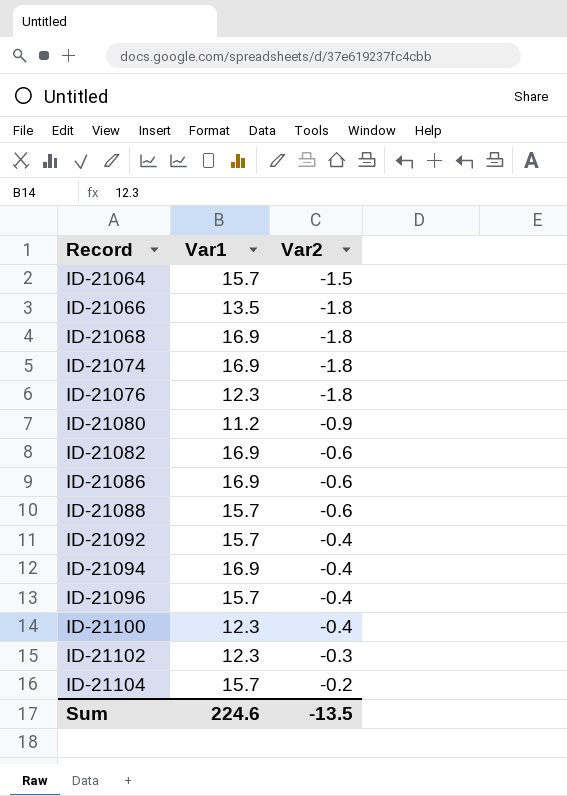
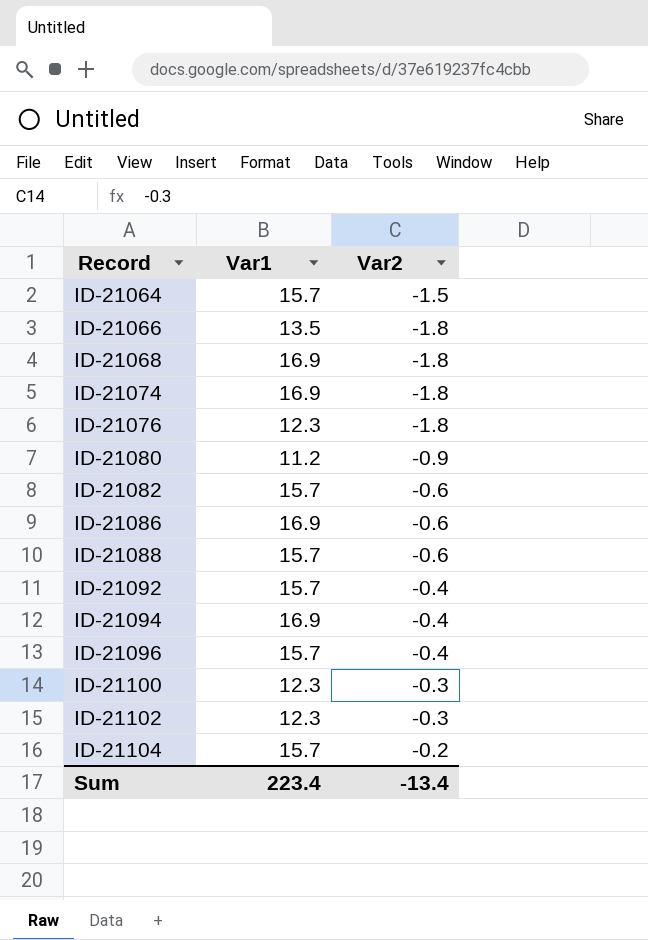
ID-21082 | Var1: 16.9 -> 15.7
ID-21100 | Var2: -0.4 -> -0.3
Sum | Var1: 224.6 -> 223.4
Sum | Var2: -13.5 -> -13.4

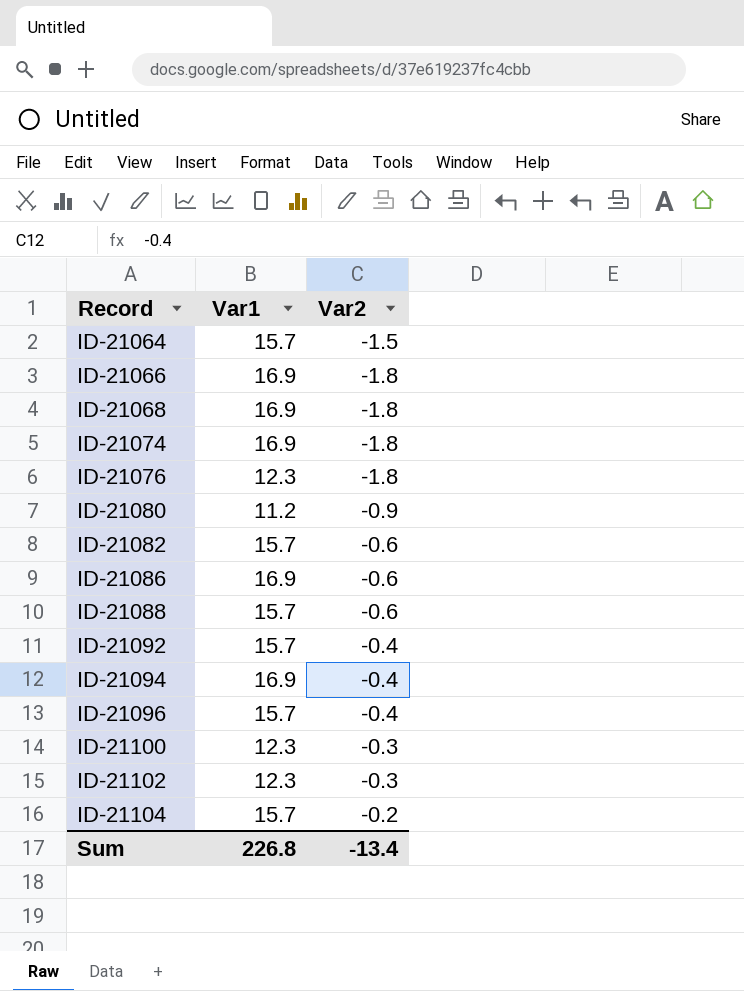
ID-21066 | Var1: 13.5 -> 16.9
Sum | Var1: 223.4 -> 226.8

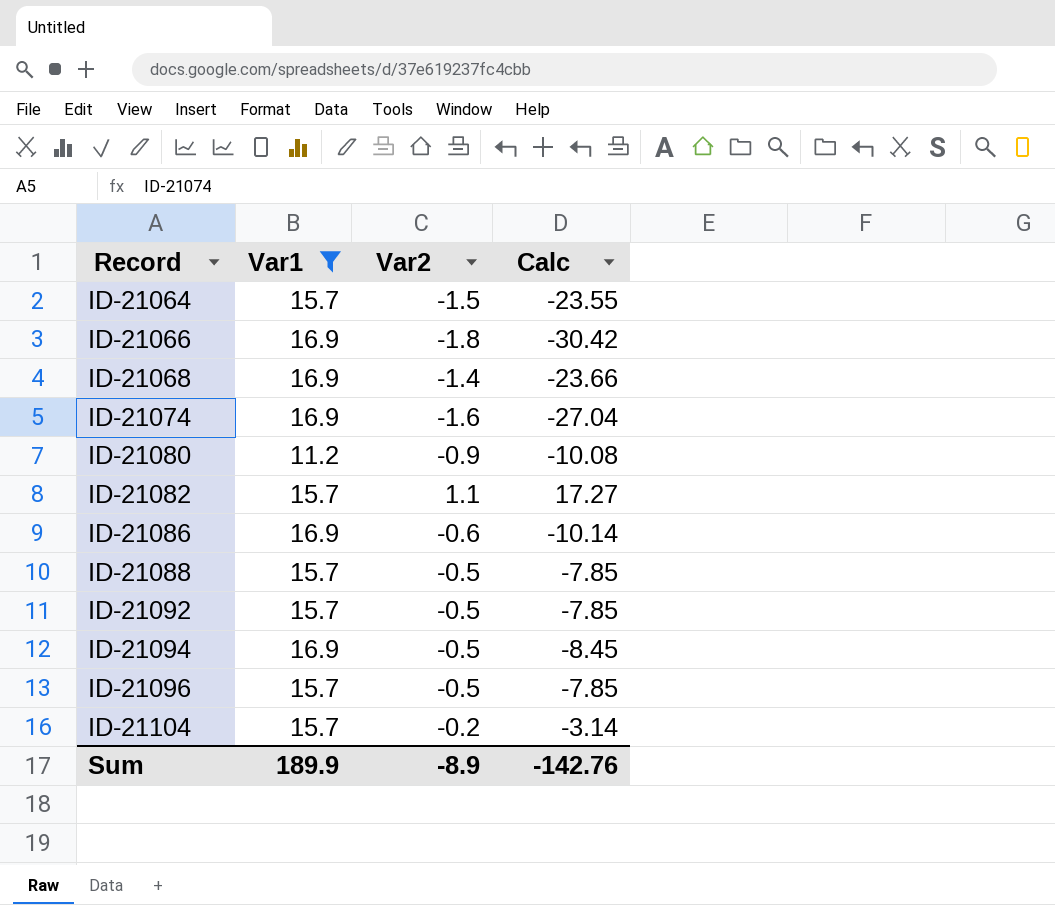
filter: none -> Var1 != 12.3
column Calc | formula: none -> [Var1] * [Var2]
ID-21068 | Var2: -1.8 -> -1.4
ID-21074 | Var2: -1.8 -> -1.6
ID-21082 | Var2: -0.6 -> 1.1
ID-21088 | Var2: -0.6 -> -0.5
ID-21092 | Var2: -0.4 -> -0.5
ID-21094 | Var2: -0.4 -> -0.5
ID-21096 | Var2: -0.4 -> -0.5
Sum | Var1: 226.8 -> 189.9
Sum | Var2: -13.4 -> -8.9

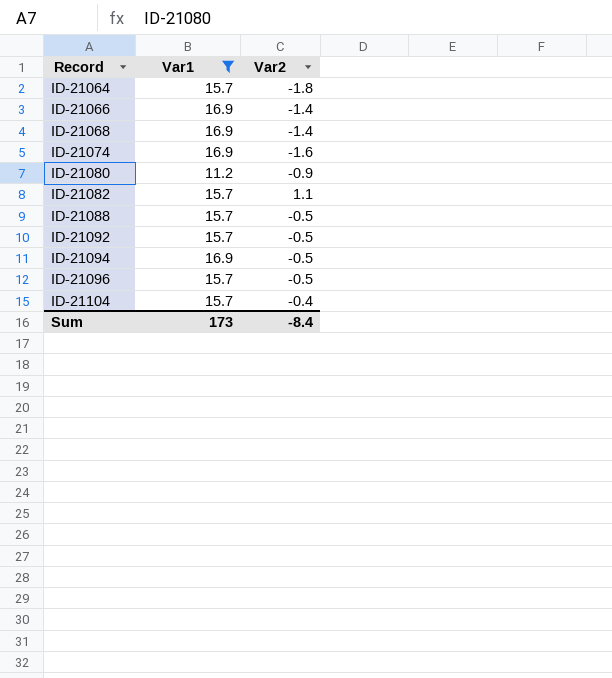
column Calc | formula: [Var1] * [Var2] -> none
row ID-21086: 16.9 | -0.6 | -10.14 -> none
ID-21064 | Var2: -1.5 -> -1.8
ID-21066 | Var2: -1.8 -> -1.4
ID-21104 | Var2: -0.2 -> -0.4
Sum | Var1: 189.9 -> 173
Sum | Var2: -8.9 -> -8.4

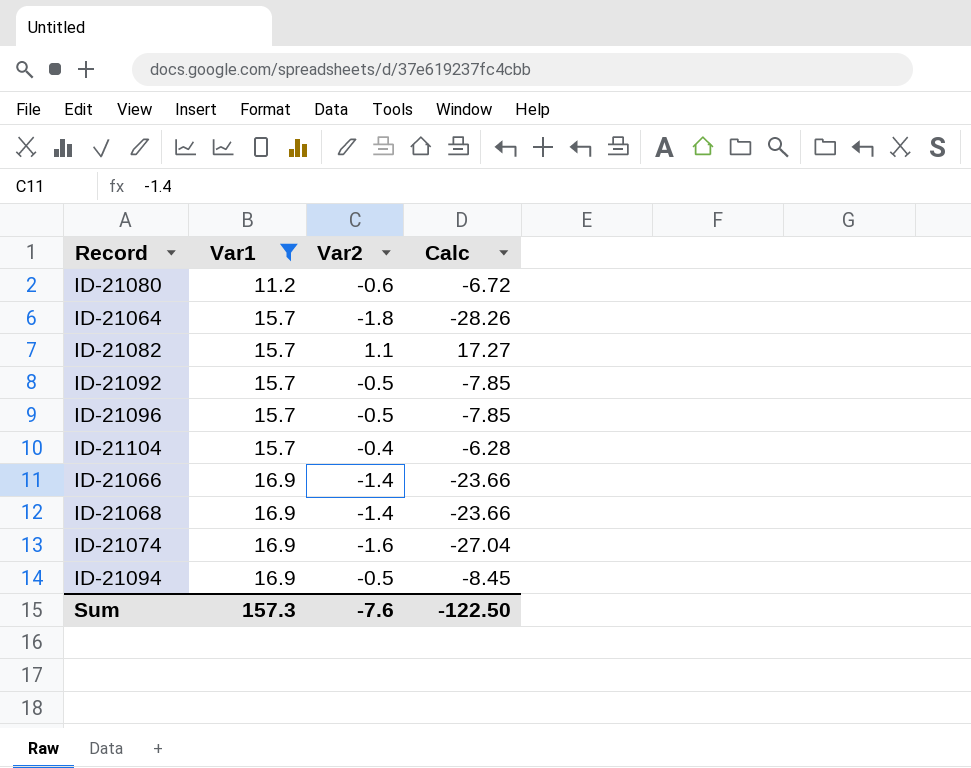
row order: Record ascending -> Var1 ascending
column Calc | formula: none -> [Var1] * [Var2]
row ID-21088: 15.7 | -0.5 -> none
ID-21080 | Var2: -0.9 -> -0.6
Sum | Var1: 173 -> 157.3
Sum | Var2: -8.4 -> -7.6

